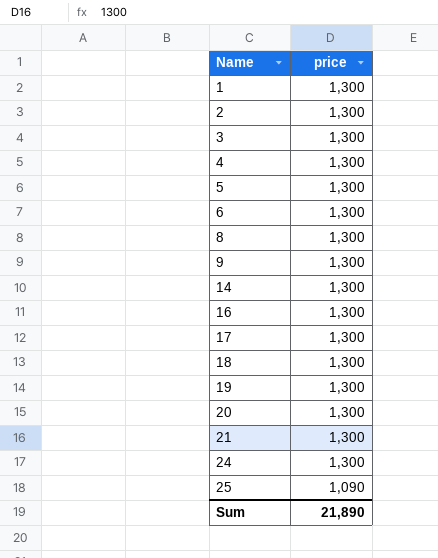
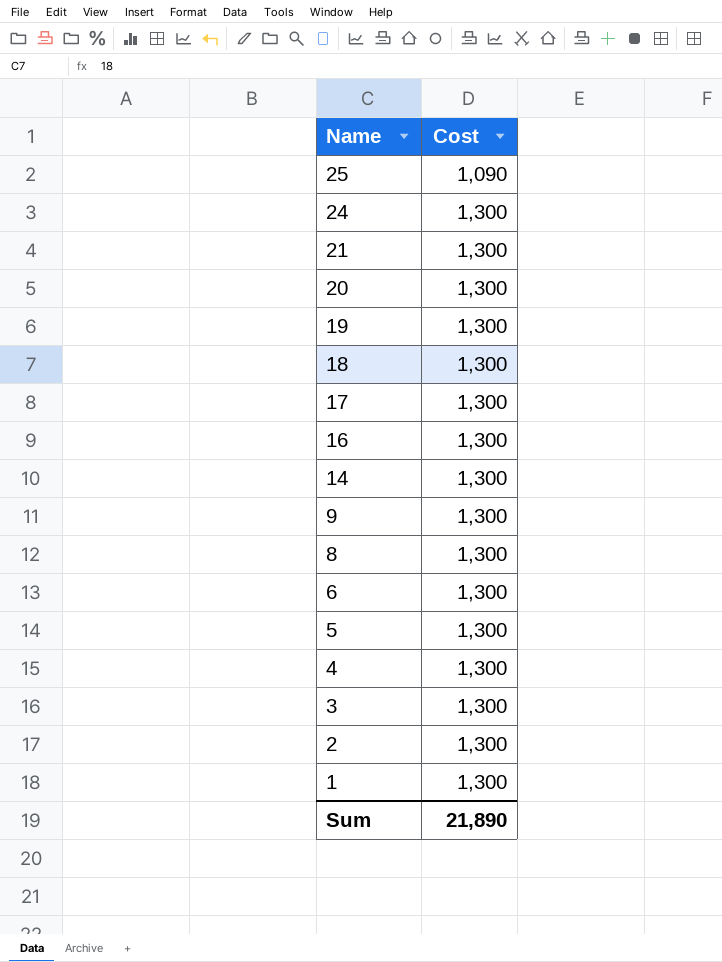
row order: Name ascending -> Name descending
column name: price -> Cost

